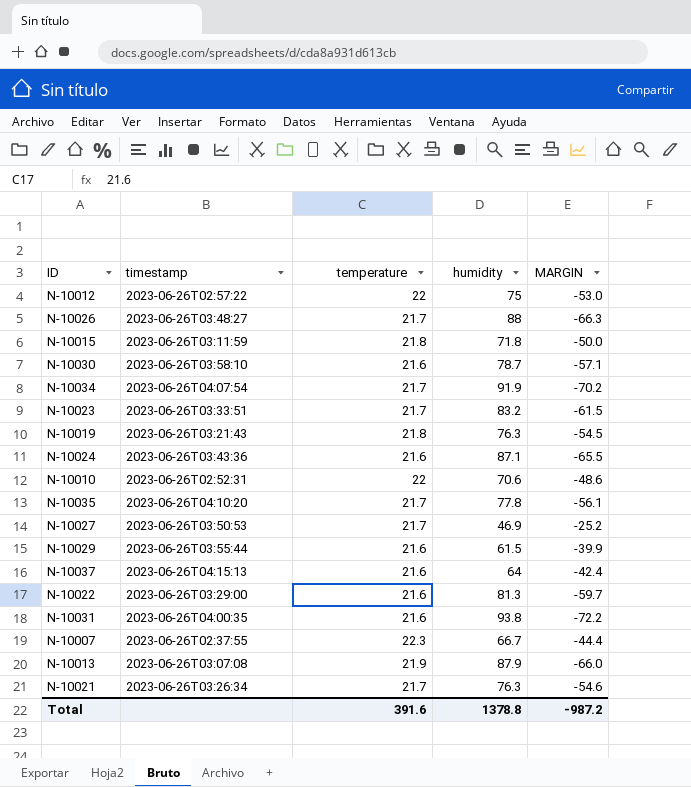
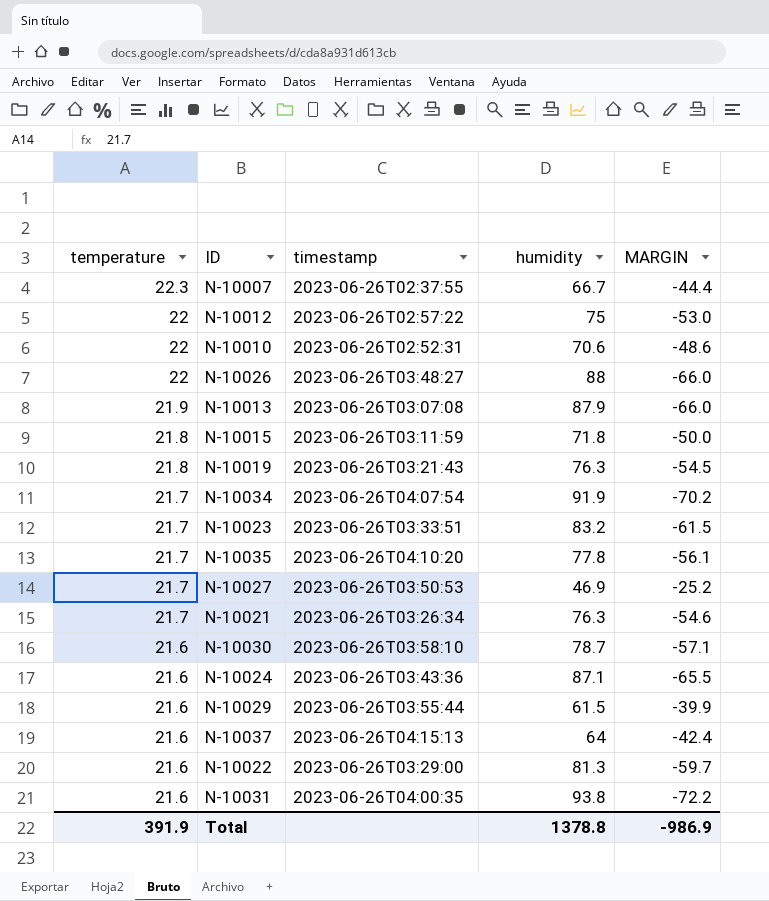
row order: none -> temperature descending
column temperature | position: 3 -> 1
N-10026 | temperature: 21.7 -> 22
N-10026 | MARGIN: -66.3 -> -66.0
Total | temperature: 391.6 -> 391.9
Total | MARGIN: -987.2 -> -986.9

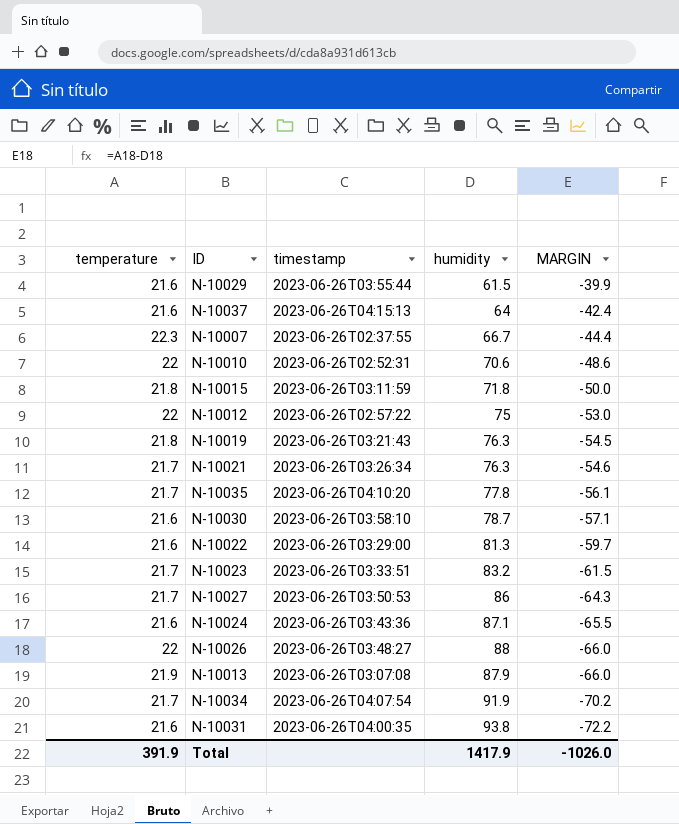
row order: temperature descending -> MARGIN descending
N-10027 | humidity: 46.9 -> 86
N-10027 | MARGIN: -25.2 -> -64.3
Total | humidity: 1378.8 -> 1417.9
Total | MARGIN: -986.9 -> -1026.0

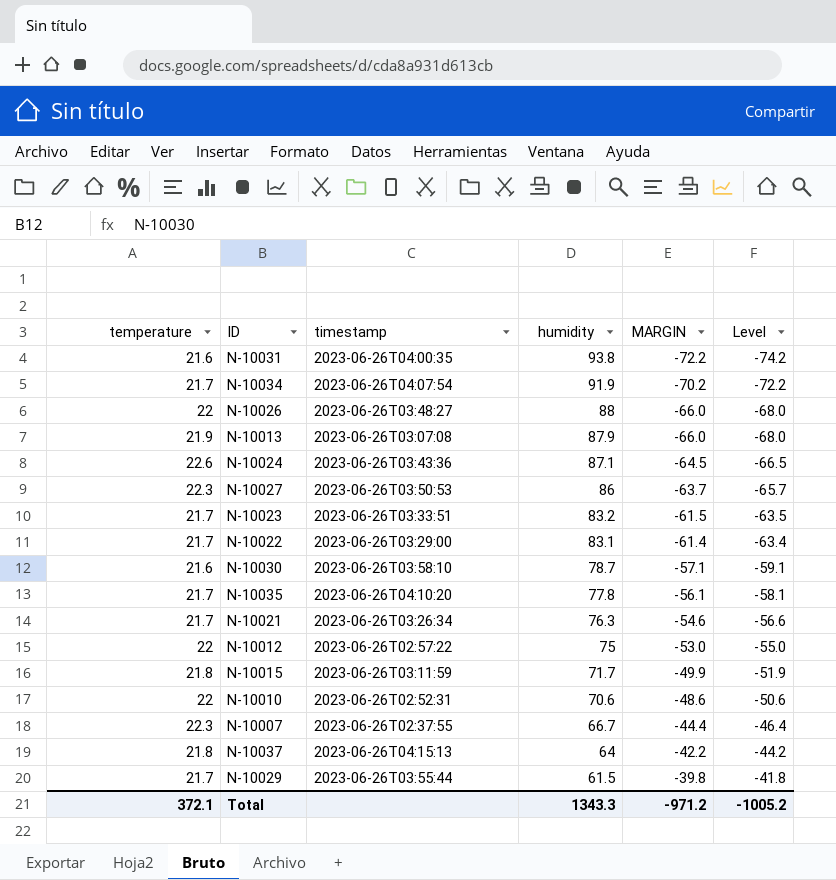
row order: MARGIN descending -> humidity descending
column Level | formula: none -> [MARGIN] - 2
row N-10019: 21.8 | 2023-06-26T03:21:43 | 76.3 | -54.5 -> none
N-10024 | temperature: 21.6 -> 22.6
N-10024 | MARGIN: -65.5 -> -64.5
N-10027 | temperature: 21.7 -> 22.3
N-10027 | MARGIN: -64.3 -> -63.7
N-10022 | temperature: 21.6 -> 21.7
N-10022 | humidity: 81.3 -> 83.1
N-10022 | MARGIN: -59.7 -> -61.4
N-10015 | humidity: 71.8 -> 71.7
N-10015 | MARGIN: -50.0 -> -49.9
N-10037 | temperature: 21.6 -> 21.8
N-10037 | MARGIN: -42.4 -> -42.2
N-10029 | temperature: 21.6 -> 21.7
N-10029 | MARGIN: -39.9 -> -39.8
Total | temperature: 391.9 -> 372.1
Total | humidity: 1417.9 -> 1343.3
Total | MARGIN: -1026.0 -> -971.2

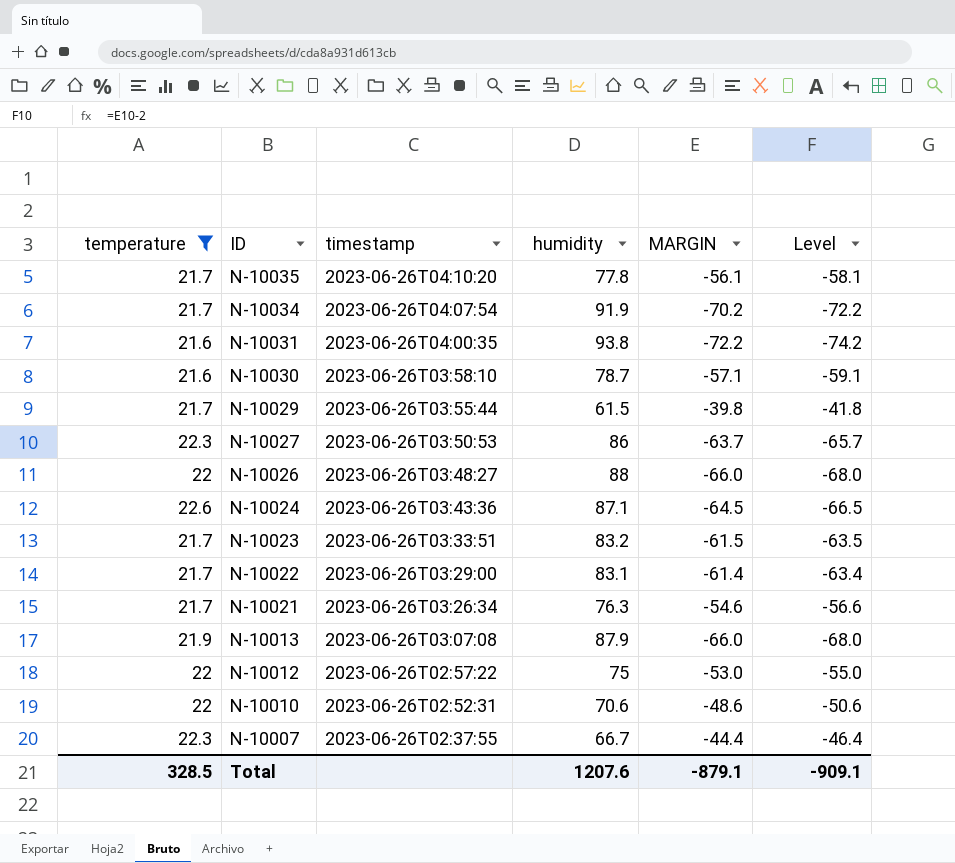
filter: none -> temperature != 21.8
row order: humidity descending -> ID descending
Total | temperature: 372.1 -> 328.5
Total | humidity: 1343.3 -> 1207.6
Total | MARGIN: -971.2 -> -879.1
Total | Level: -1005.2 -> -909.1

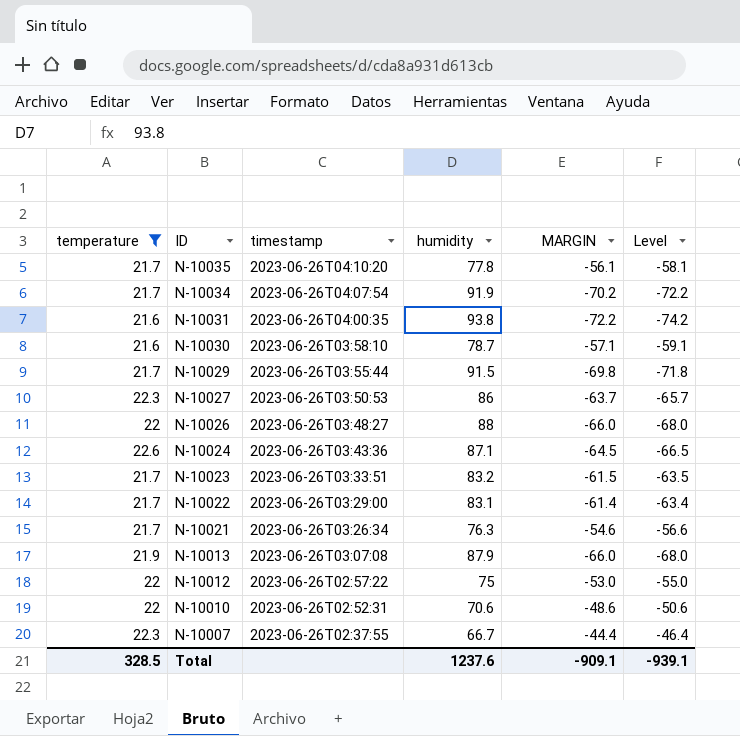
N-10029 | humidity: 61.5 -> 91.5
N-10029 | MARGIN: -39.8 -> -69.8
N-10029 | Level: -41.8 -> -71.8
Total | humidity: 1207.6 -> 1237.6
Total | MARGIN: -879.1 -> -909.1
Total | Level: -909.1 -> -939.1

